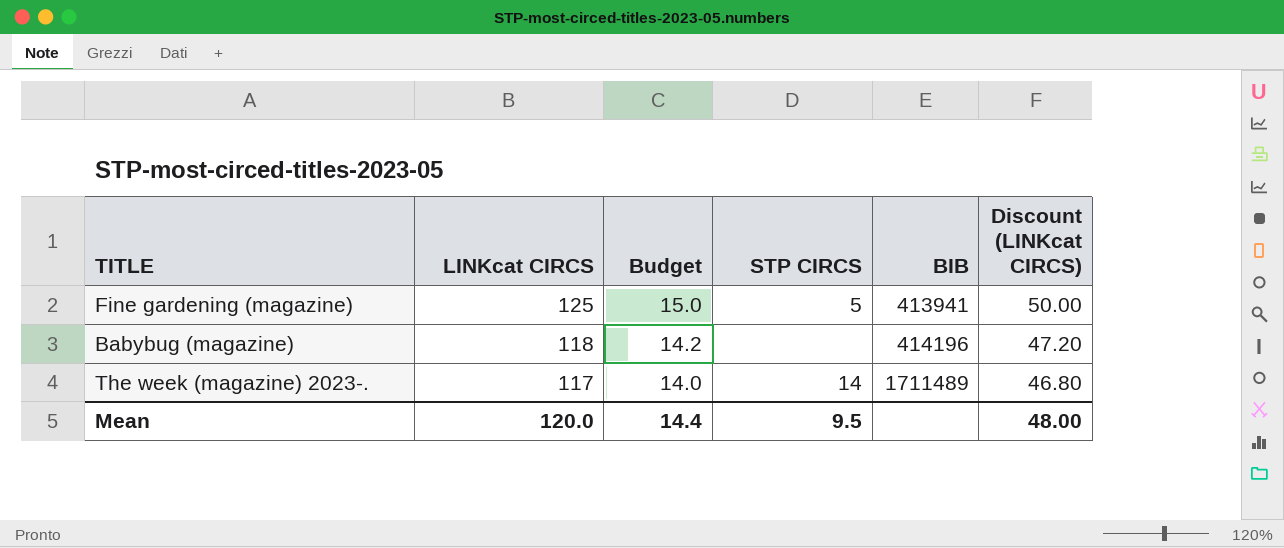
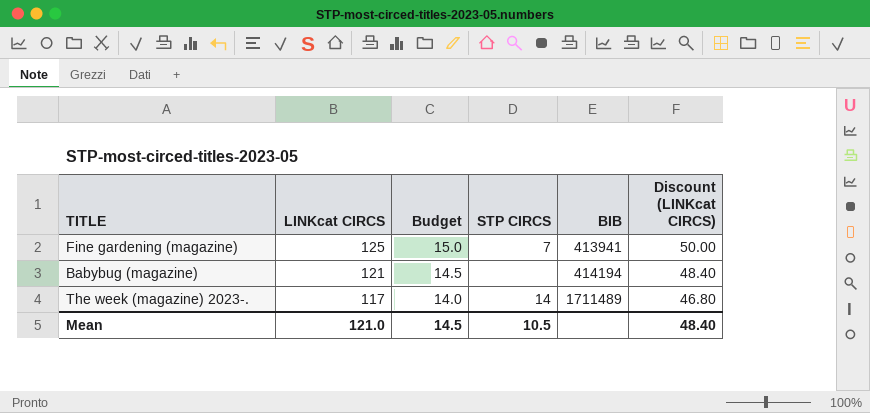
Fine gardening (magazine) | STP CIRCS: 5 -> 7
Babybug (magazine) | LINKcat CIRCS: 118 -> 121
Babybug (magazine) | Budget: 14.2 -> 14.5
Babybug (magazine) | BIB: 414196 -> 414194
Babybug (magazine) | Discount (LINKcat CIRCS): 47.20 -> 48.40
Mean | LINKcat CIRCS: 120.0 -> 121.0
Mean | Budget: 14.4 -> 14.5
Mean | STP CIRCS: 9.5 -> 10.5
Mean | Discount (LINKcat CIRCS): 48.00 -> 48.40

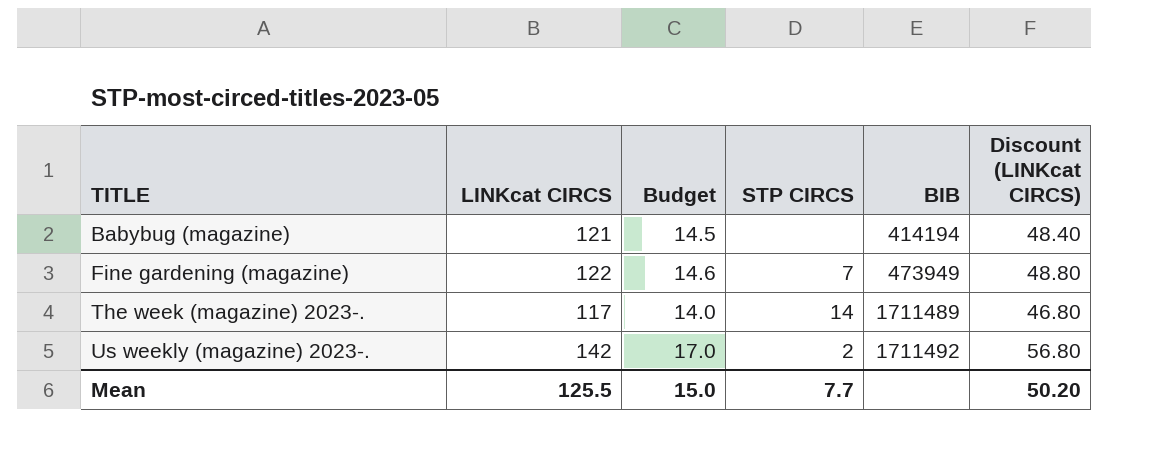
row order: LINKcat CIRCS descending -> TITLE ascending
Fine gardening (magazine) | LINKcat CIRCS: 125 -> 122
Fine gardening (magazine) | Budget: 15.0 -> 14.6
Fine gardening (magazine) | BIB: 413941 -> 473949
Fine gardening (magazine) | Discount (LINKcat CIRCS): 50.00 -> 48.80
row Us weekly (magazine) 2023-.: none -> 142 | 17.0 | 2 | 1711492 | 56.80
Mean | LINKcat CIRCS: 121.0 -> 125.5
Mean | Budget: 14.5 -> 15.0
Mean | STP CIRCS: 10.5 -> 7.7
Mean | Discount (LINKcat CIRCS): 48.40 -> 50.20

